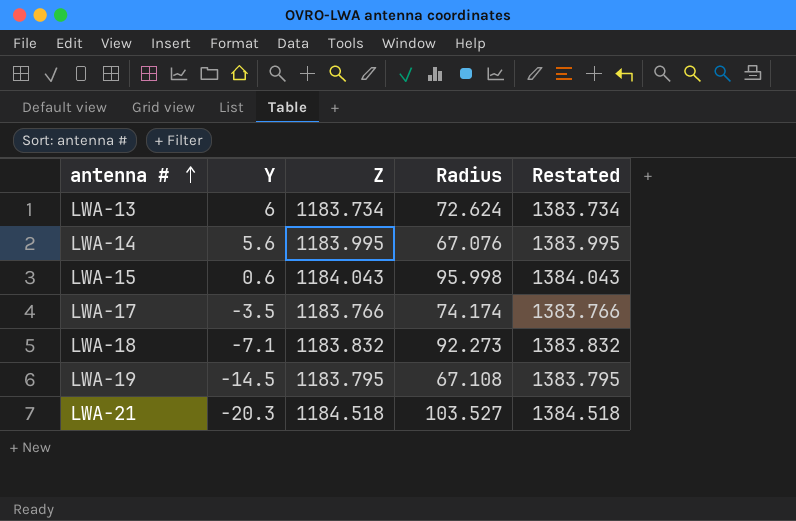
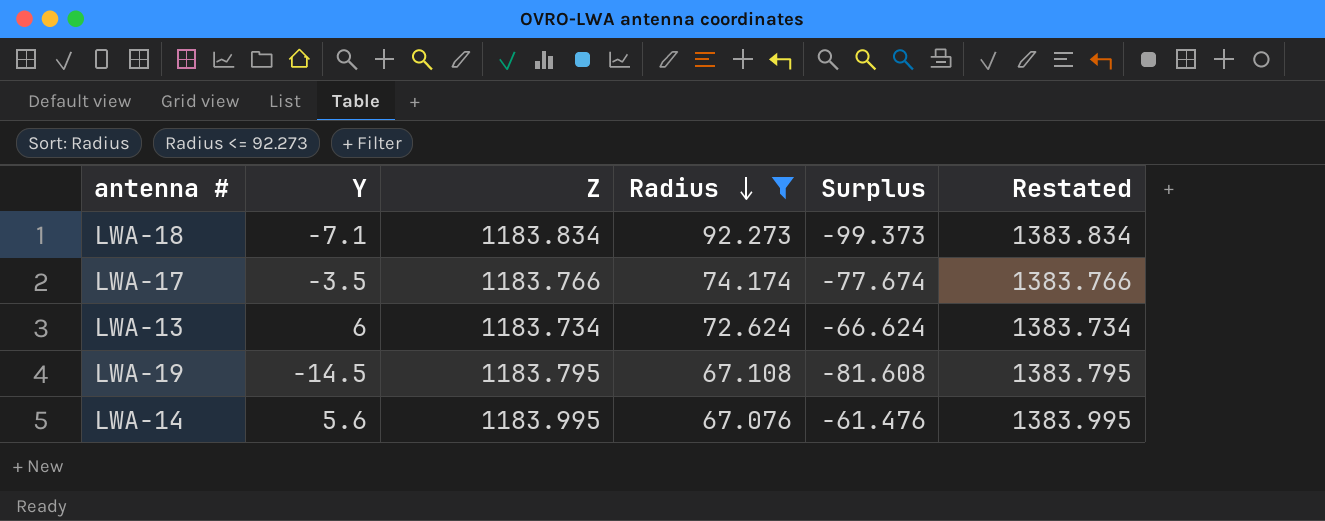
filter: none -> Radius <= 92.273
row order: antenna # ascending -> Radius descending
column Surplus | formula: none -> [Y] - [Radius]
LWA-18 | Z: 1183.832 -> 1183.834
LWA-18 | Restated: 1383.832 -> 1383.834

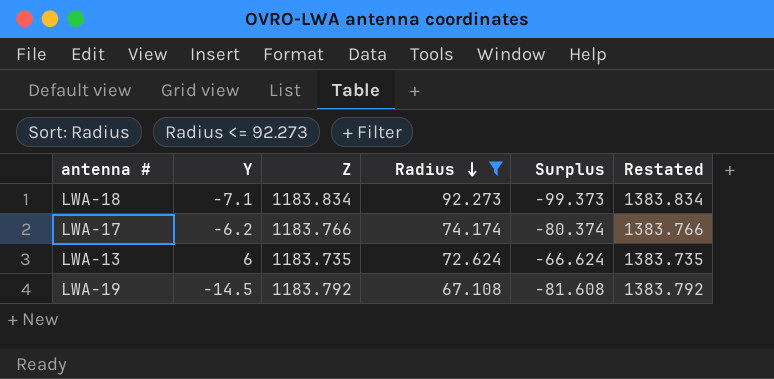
row LWA-14: 5.6 | 1183.995 | 67.076 | -61.476 | 1383.995 -> none
LWA-17 | Y: -3.5 -> -6.2
LWA-17 | Surplus: -77.674 -> -80.374
LWA-13 | Z: 1183.734 -> 1183.735
LWA-13 | Restated: 1383.734 -> 1383.735
LWA-19 | Z: 1183.795 -> 1183.792
LWA-19 | Restated: 1383.795 -> 1383.792

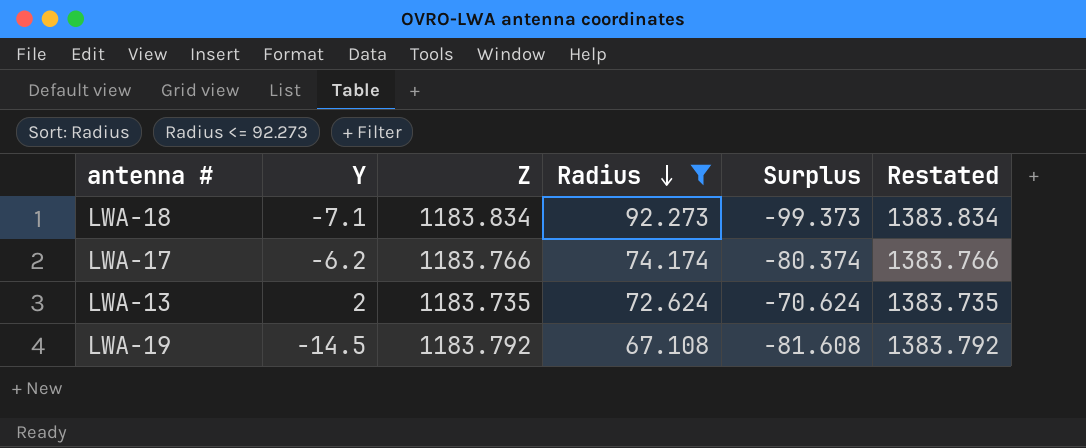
LWA-13 | Y: 6 -> 2
LWA-13 | Surplus: -66.624 -> -70.624

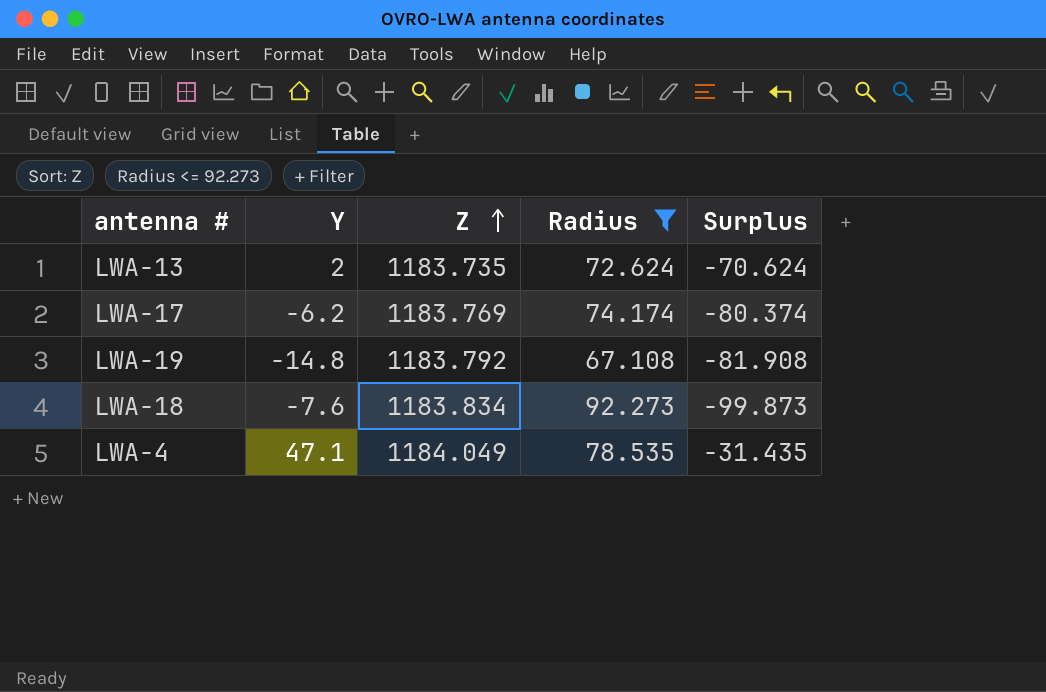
row order: Radius descending -> Z ascending
column Restated | formula: [Z] + 200 -> none
LWA-17 | Z: 1183.766 -> 1183.769
LWA-19 | Y: -14.5 -> -14.8
LWA-19 | Surplus: -81.608 -> -81.908
LWA-18 | Y: -7.1 -> -7.6
LWA-18 | Surplus: -99.373 -> -99.873
row LWA-4: none -> 47.1 | 1184.049 | 78.535 | -31.435

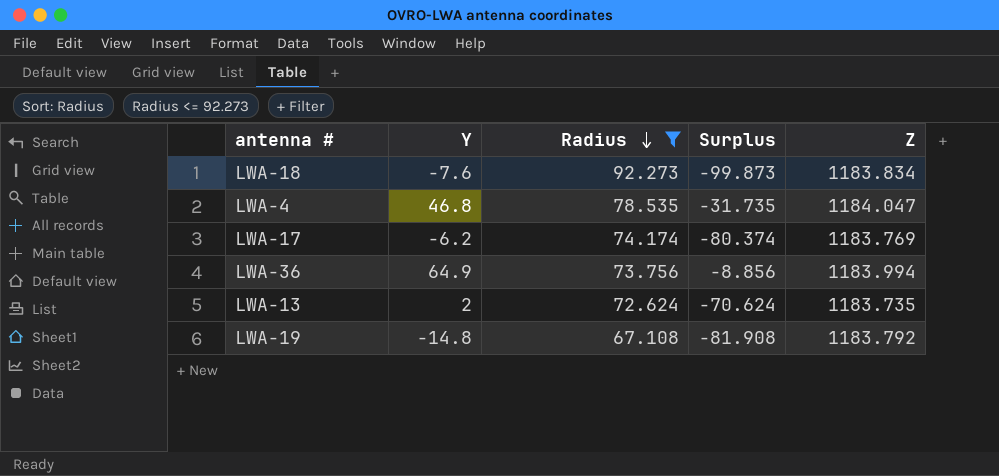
row order: Z ascending -> Radius descending
column Z | position: 3 -> 5
LWA-4 | Y: 47.1 -> 46.8
LWA-4 | Surplus: -31.435 -> -31.735
LWA-4 | Z: 1184.049 -> 1184.047
row LWA-36: none -> 64.9 | 73.756 | -8.856 | 1183.994

